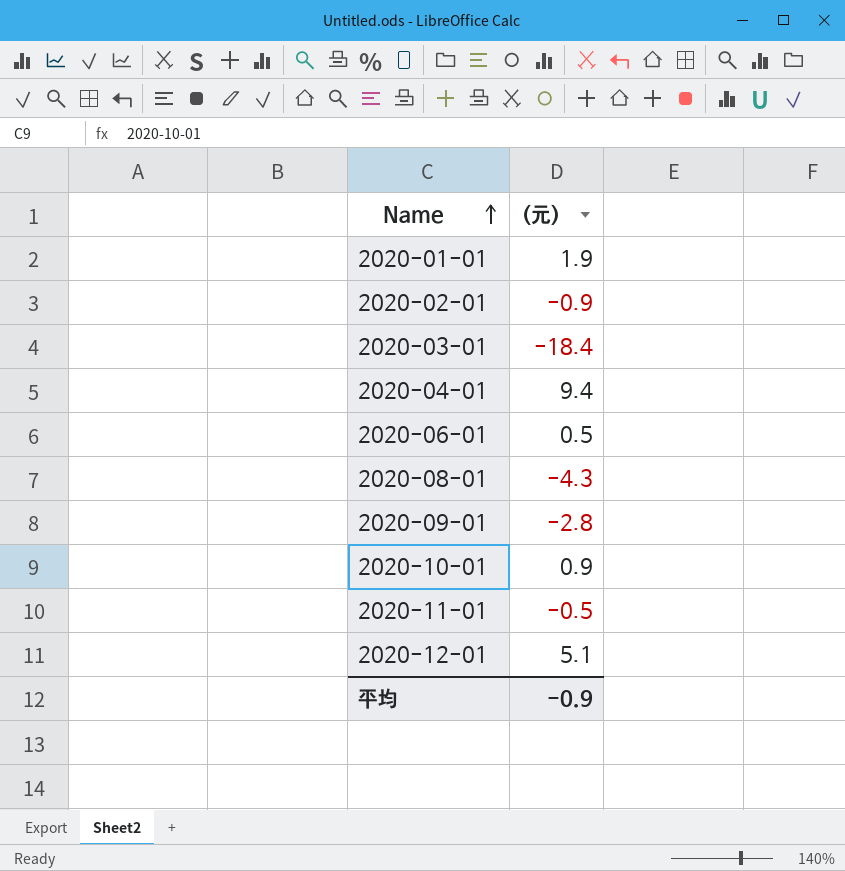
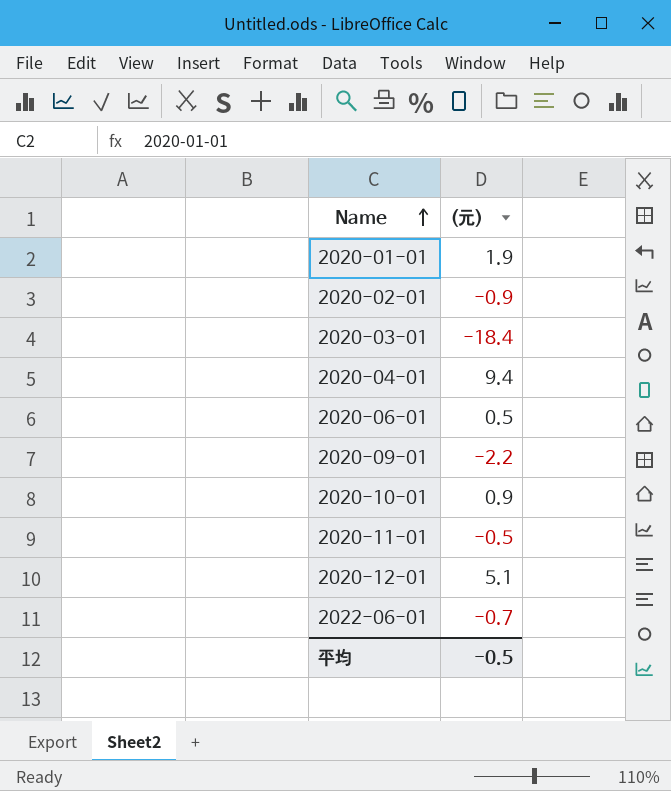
row 2020-08-01: -4.3 -> none
2020-09-01 | (元): -2.8 -> -2.2
row 2022-06-01: none -> -0.7
平均 | (元): -0.9 -> -0.5

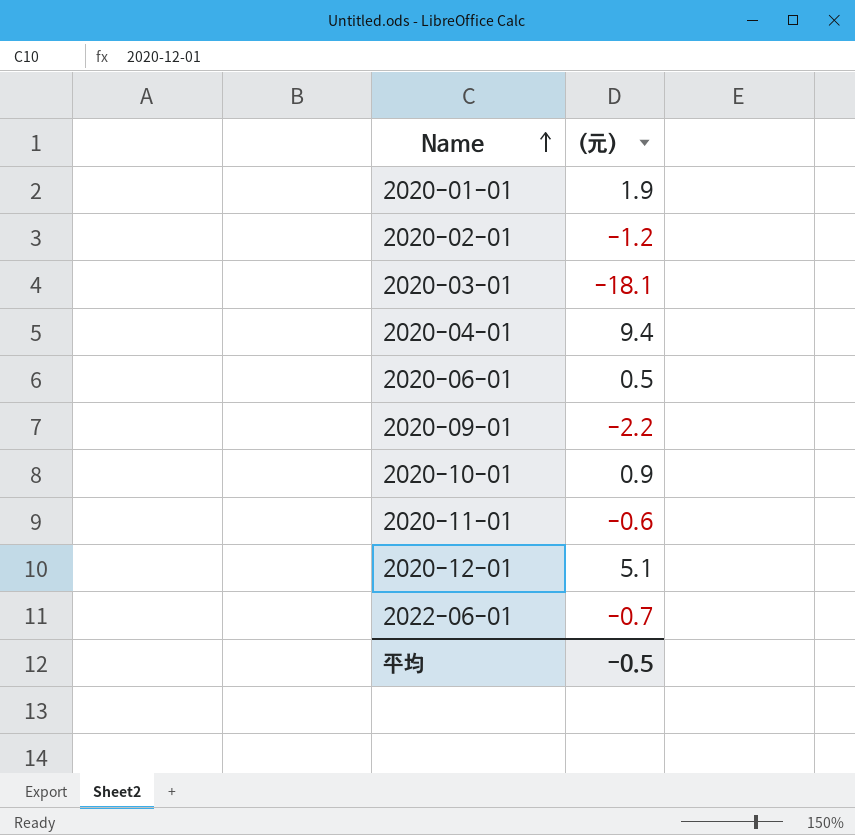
2020-02-01 | (元): -0.9 -> -1.2
2020-03-01 | (元): -18.4 -> -18.1
2020-11-01 | (元): -0.5 -> -0.6

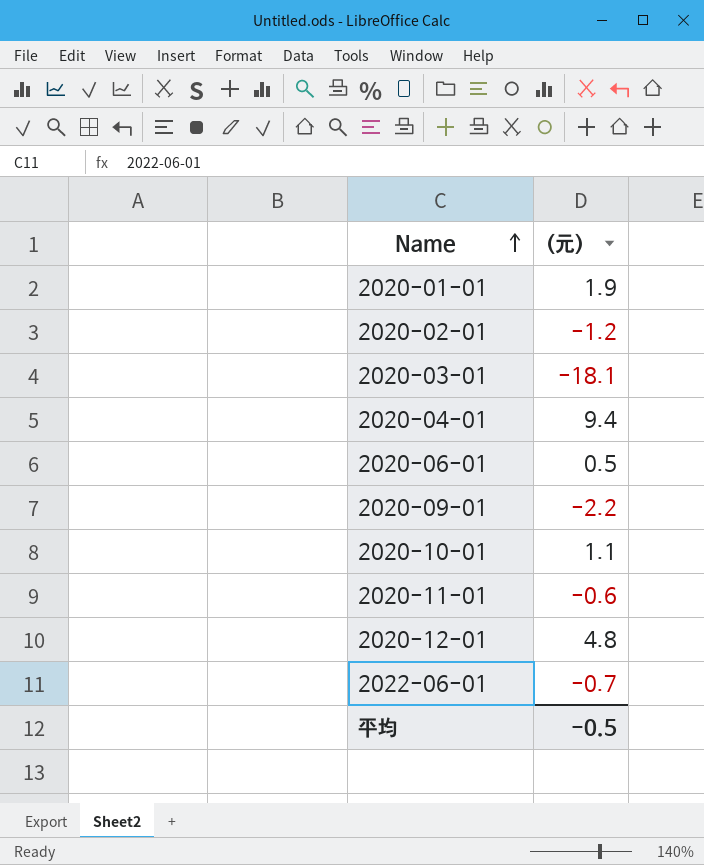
2020-10-01 | (元): 0.9 -> 1.1
2020-12-01 | (元): 5.1 -> 4.8

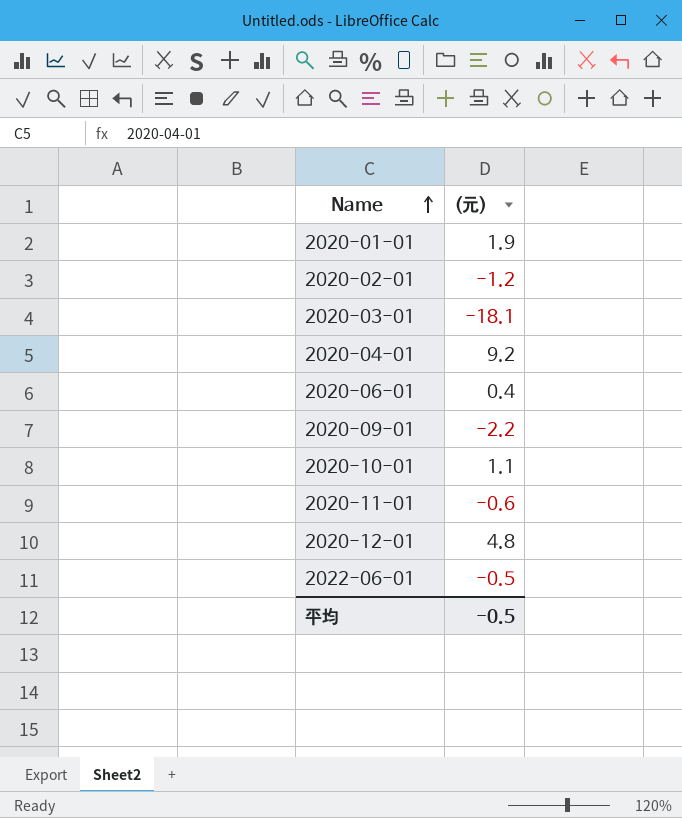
2020-04-01 | (元): 9.4 -> 9.2
2020-06-01 | (元): 0.5 -> 0.4
2022-06-01 | (元): -0.7 -> -0.5

